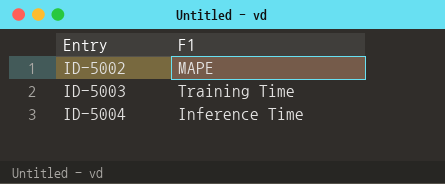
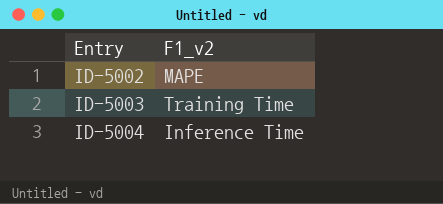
column name: F1 -> F1_v2

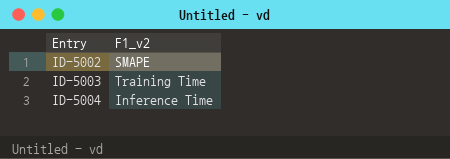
ID-5002 | F1_v2: MAPE -> SMAPE

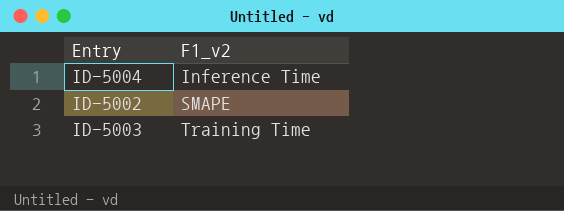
row order: Entry ascending -> F1_v2 ascending

